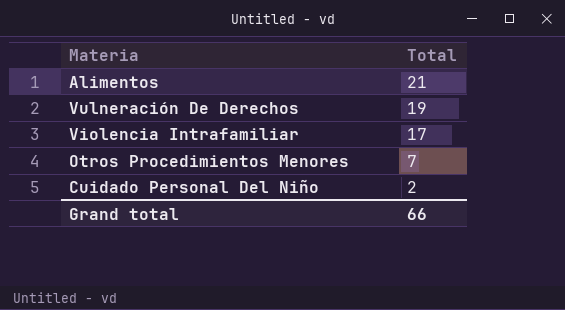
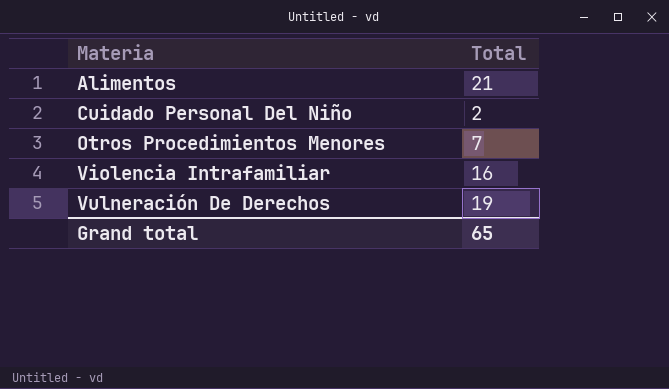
row order: Total descending -> Materia ascending
Violencia Intrafamiliar | Total: 17 -> 16
Grand total | Total: 66 -> 65

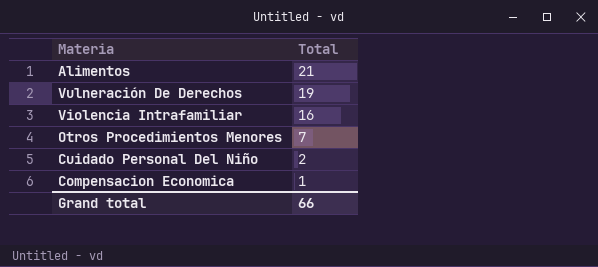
row order: Materia ascending -> Total descending
row Compensacion Economica: none -> 1
Grand total | Total: 65 -> 66

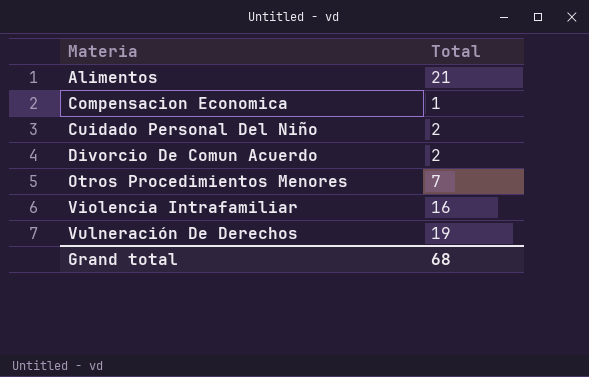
row order: Total descending -> Materia ascending
row Divorcio De Comun Acuerdo: none -> 2
Grand total | Total: 66 -> 68

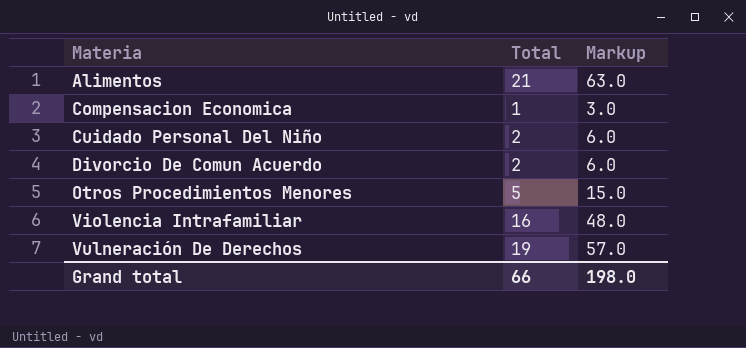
column Markup | formula: none -> [Total] * 3
Otros Procedimientos Menores | Total: 7 -> 5
Grand total | Total: 68 -> 66

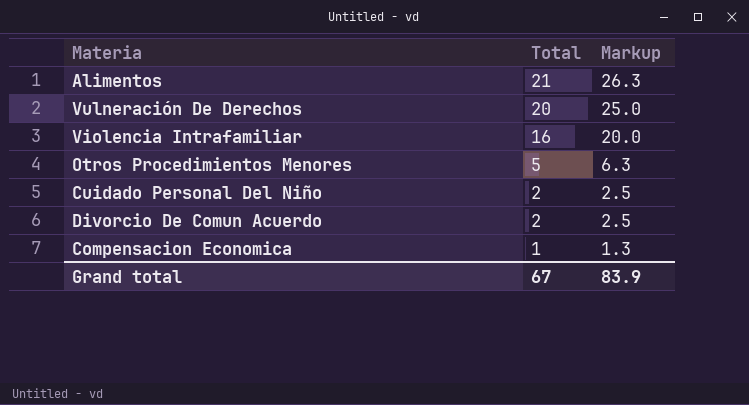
row order: Materia ascending -> Total descending
column Markup | formula: [Total] * 3 -> [Total] * 1.25
Vulneración De Derechos | Total: 19 -> 20
Grand total | Total: 66 -> 67
Grand total | Markup: 198.0 -> 83.9

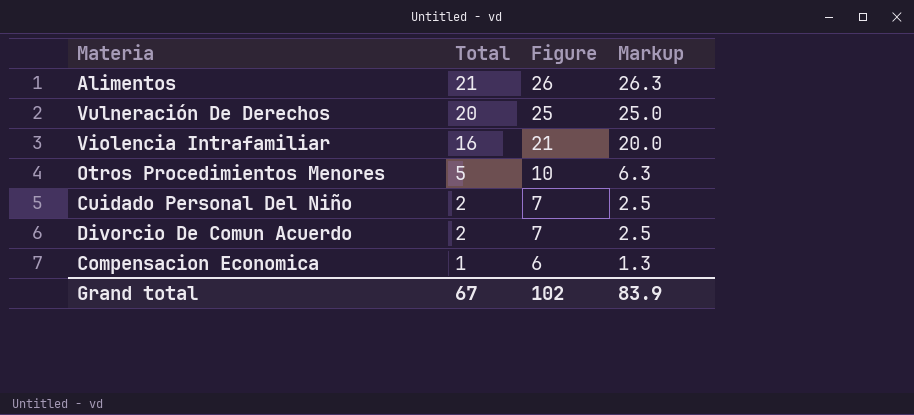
column Figure | formula: none -> [Total] + 5

